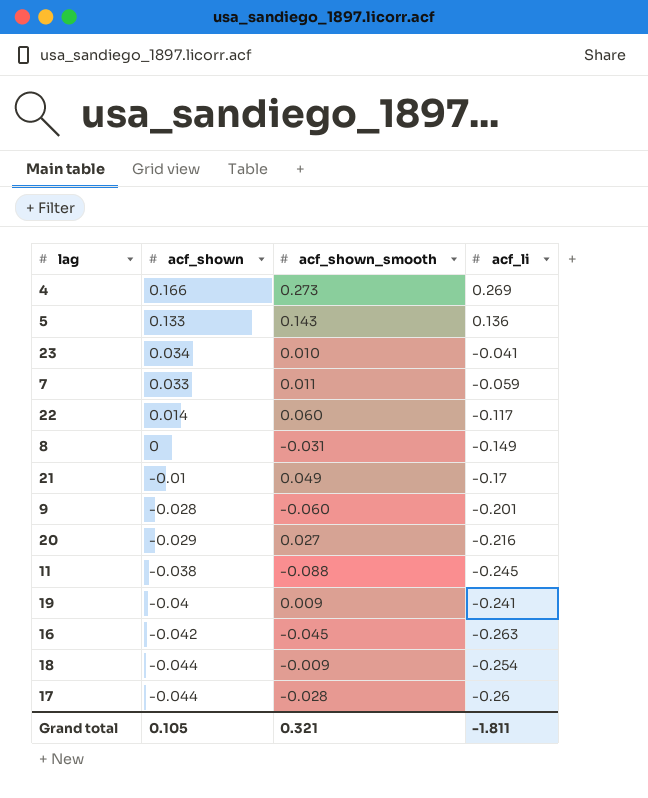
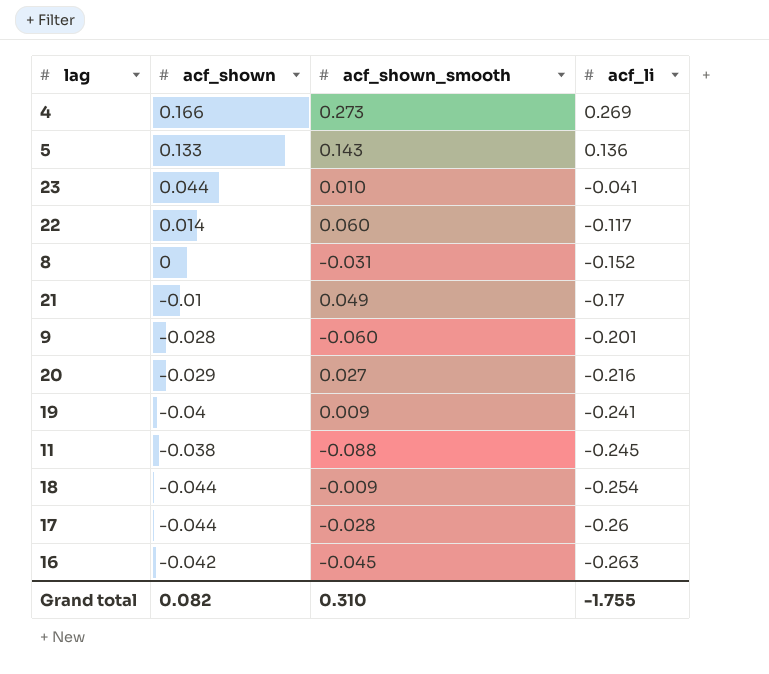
row order: acf_shown descending -> acf_li descending
row 7: 0.033 | 0.011 | -0.059 -> none
23 | acf_shown: 0.034 -> 0.044
8 | acf_li: -0.149 -> -0.152
Grand total | acf_shown: 0.105 -> 0.082
Grand total | acf_shown_smooth: 0.321 -> 0.310
Grand total | acf_li: -1.811 -> -1.755

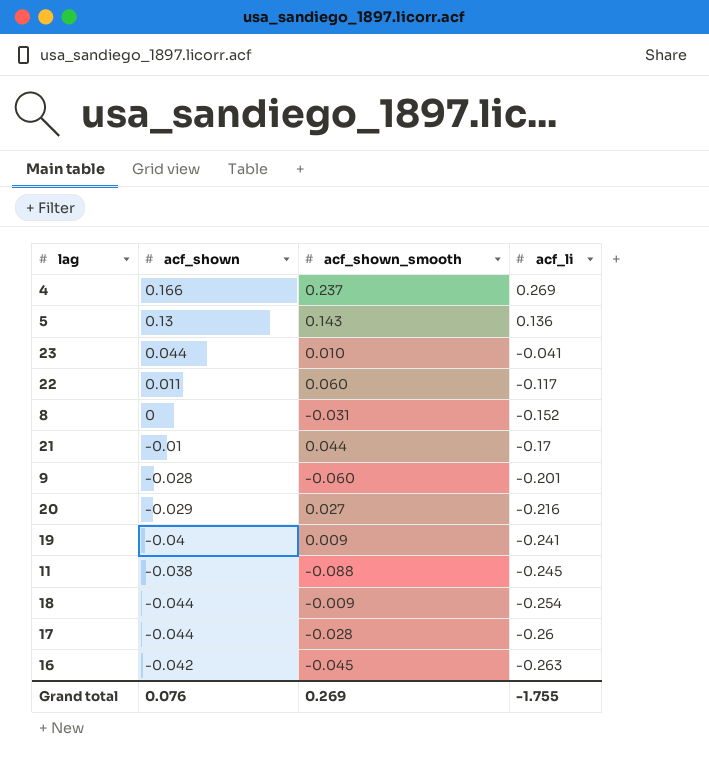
4 | acf_shown_smooth: 0.273 -> 0.237
5 | acf_shown: 0.133 -> 0.13
22 | acf_shown: 0.014 -> 0.011
21 | acf_shown_smooth: 0.049 -> 0.044
Grand total | acf_shown: 0.082 -> 0.076
Grand total | acf_shown_smooth: 0.310 -> 0.269

